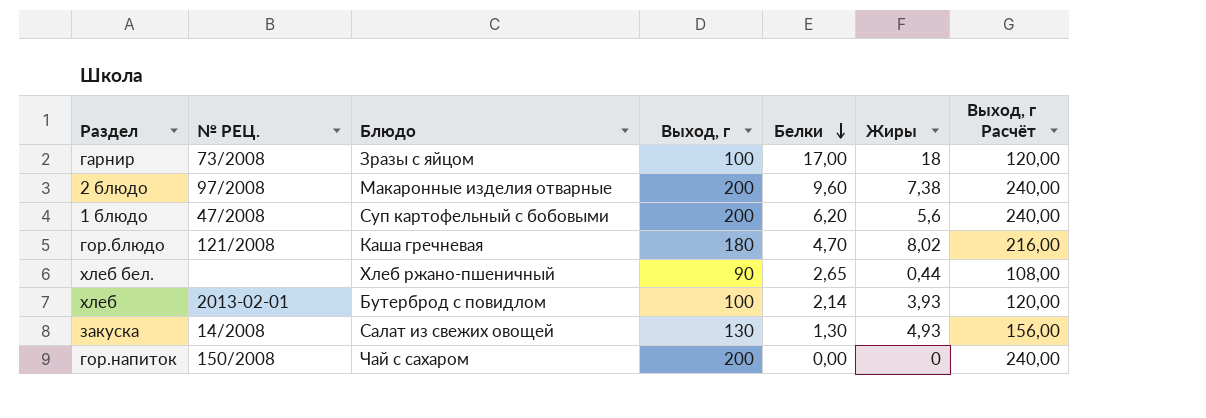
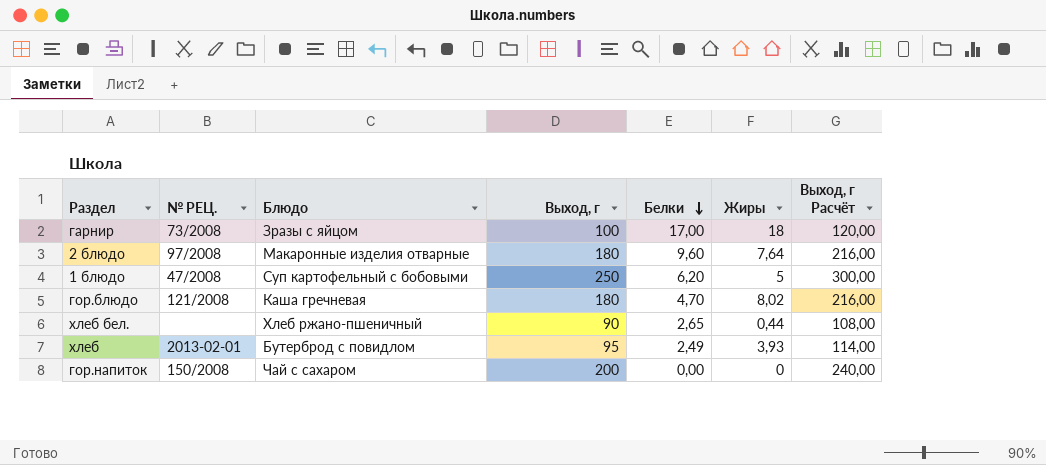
row закуска: 14/2008 | Салат из свежих овощей | 130 | 1,30 | 4,93 | 156,00 -> none
2 блюдо | Выход, г: 200 -> 180
2 блюдо | Жиры: 7,38 -> 7,64
2 блюдо | Выход, г Расчёт: 240,00 -> 216,00
1 блюдо | Выход, г: 200 -> 250
1 блюдо | Жиры: 5,6 -> 5
1 блюдо | Выход, г Расчёт: 240,00 -> 300,00
хлеб | Выход, г: 100 -> 95
хлеб | Белки: 2,14 -> 2,49
хлеб | Выход, г Расчёт: 120,00 -> 114,00

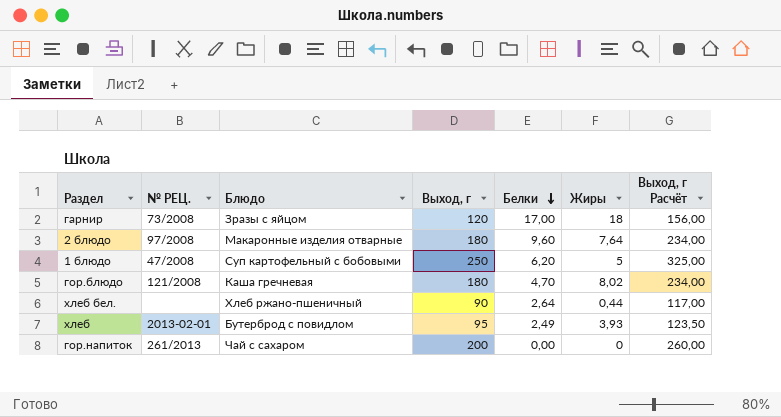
column Выход, г Расчёт | formula: [Выход, г] * 1,2 -> [Выход, г] * 1,3
гарнир | Выход, г: 100 -> 120
хлеб бел. | Белки: 2,65 -> 2,64
гор.напиток | № РЕЦ.: 150/2008 -> 261/2013

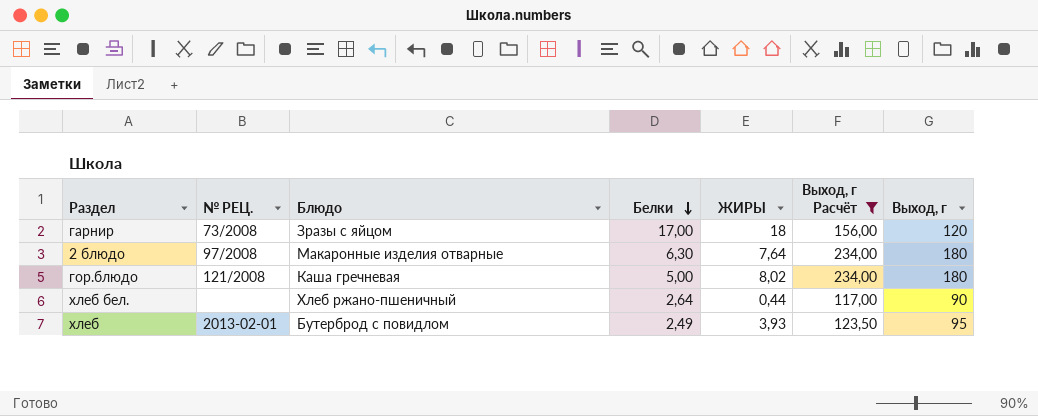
filter: none -> Выход, г Расчёт <= 234,00
column name: Жиры -> ЖИРЫ
column Выход, г | position: 4 -> 7
2 блюдо | Белки: 9,60 -> 6,30
гор.блюдо | Белки: 4,70 -> 5,00

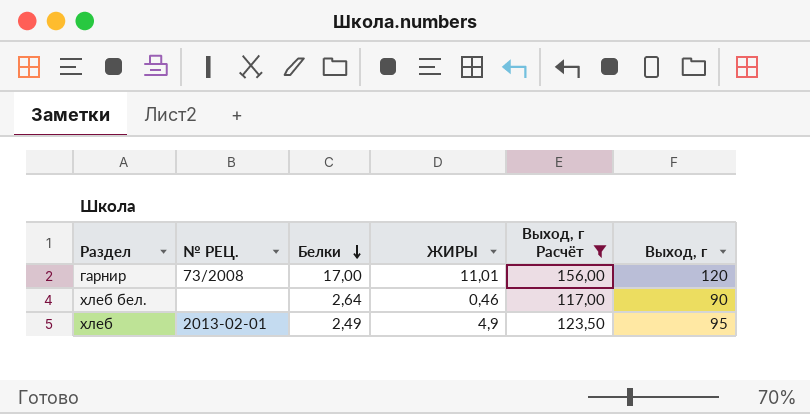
column Блюдо | position: 3 -> none
row 2 блюдо: 97/2008 | Макаронные изделия отварные | 6,30 | 7,64 | 234,00 | 180 -> none
row гор.блюдо: 121/2008 | Каша гречневая | 5,00 | 8,02 | 234,00 | 180 -> none
гарнир | ЖИРЫ: 18 -> 11,01
хлеб бел. | ЖИРЫ: 0,44 -> 0,46
хлеб | ЖИРЫ: 3,93 -> 4,9

